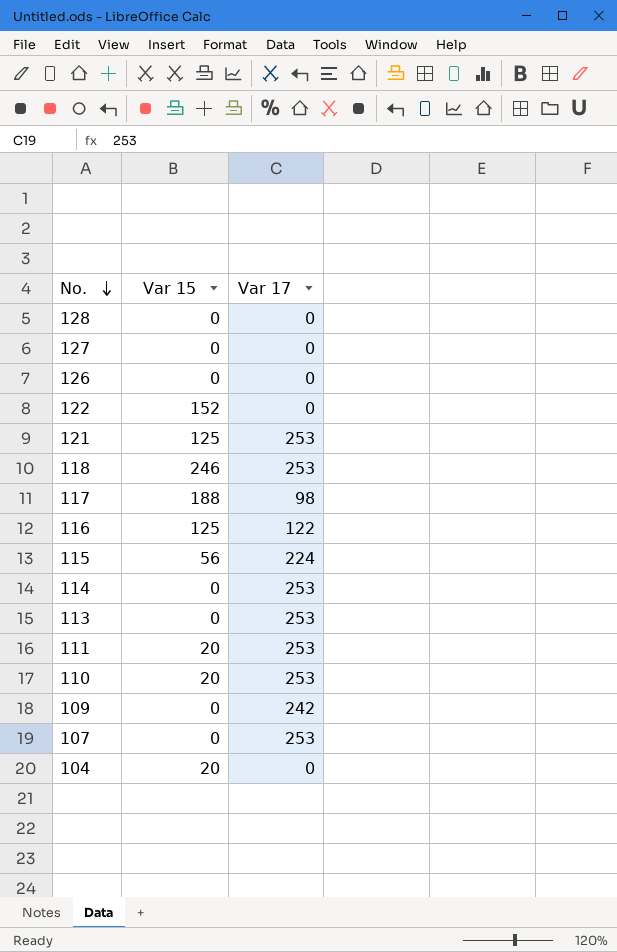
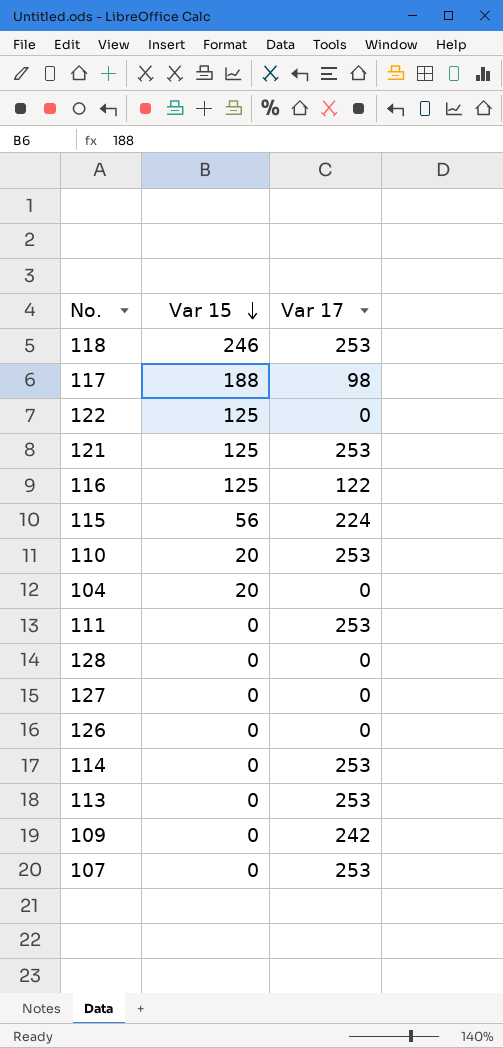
row order: No. descending -> Var 15 descending
122 | Var 15: 152 -> 125
111 | Var 15: 20 -> 0

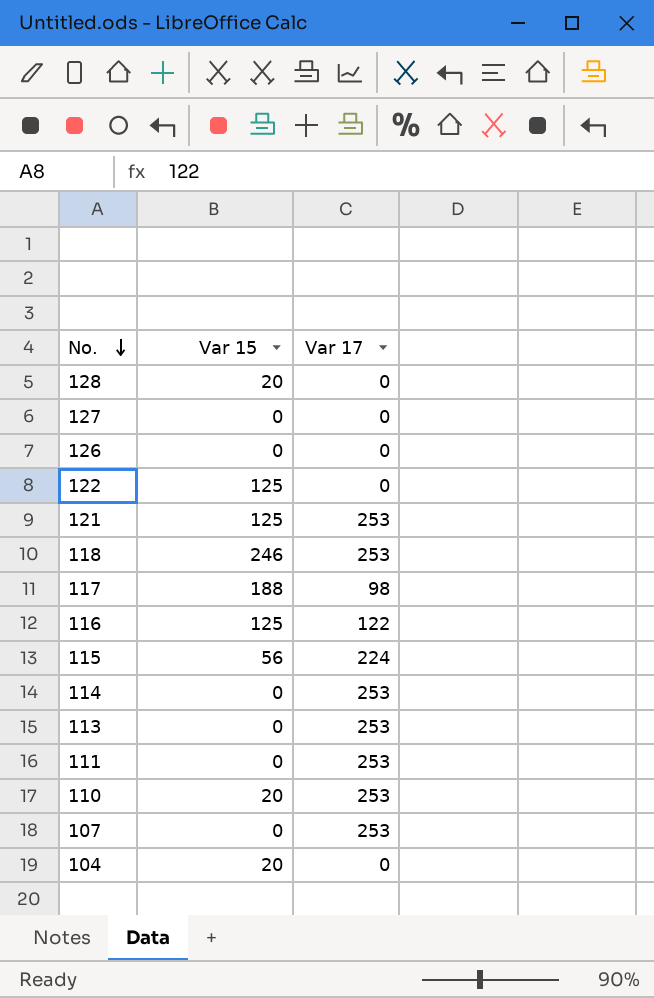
row order: Var 15 descending -> No. descending
row 109: 0 | 242 -> none
128 | Var 15: 0 -> 20

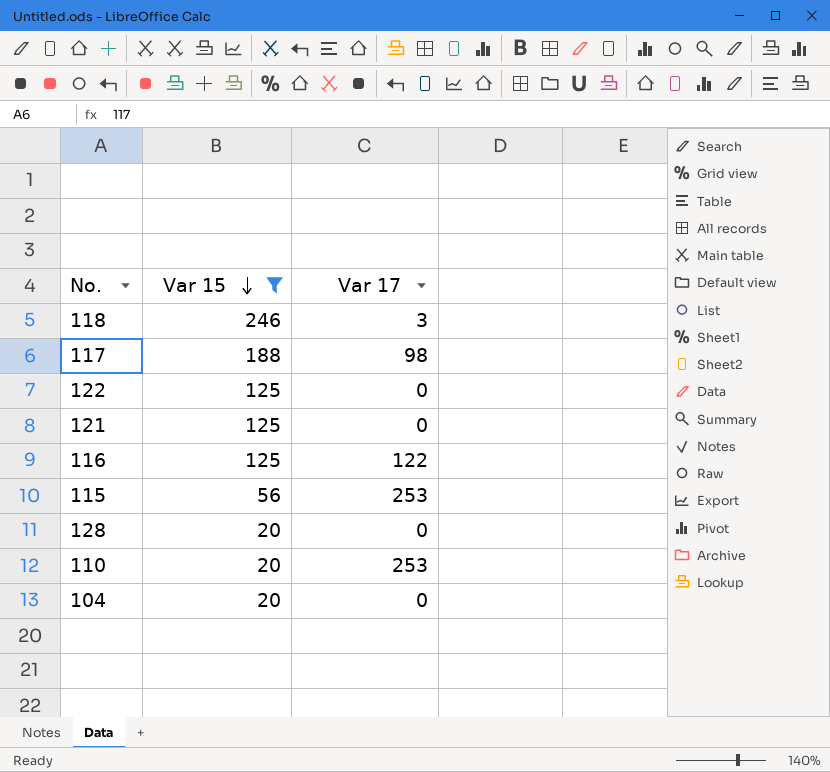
filter: none -> Var 15 != 0
row order: No. descending -> Var 15 descending
118 | Var 17: 253 -> 3
121 | Var 17: 253 -> 0
115 | Var 17: 224 -> 253

